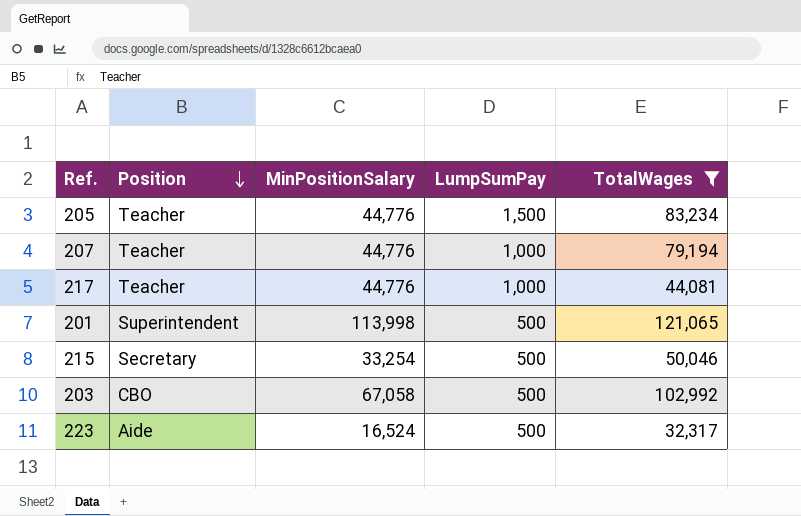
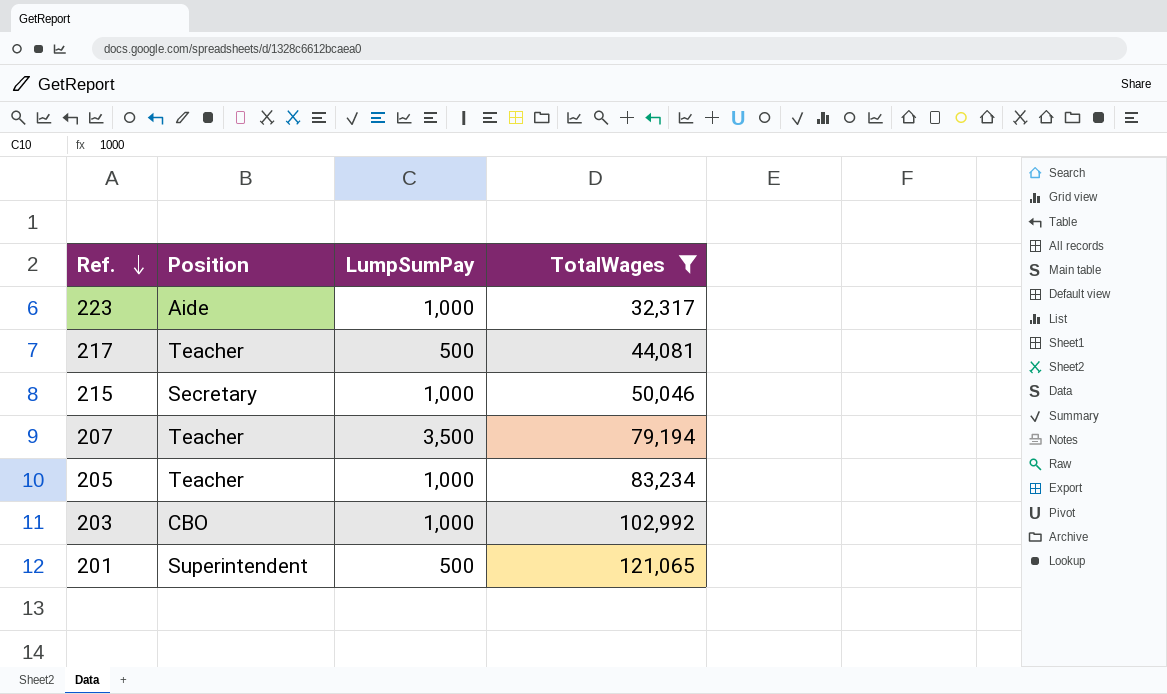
row order: Position descending -> Ref. descending
column MinPositionSalary | position: 3 -> none
223 | LumpSumPay: 500 -> 1,000
217 | LumpSumPay: 1,000 -> 500
215 | LumpSumPay: 500 -> 1,000
207 | LumpSumPay: 1,000 -> 3,500
205 | LumpSumPay: 1,500 -> 1,000
203 | LumpSumPay: 500 -> 1,000

